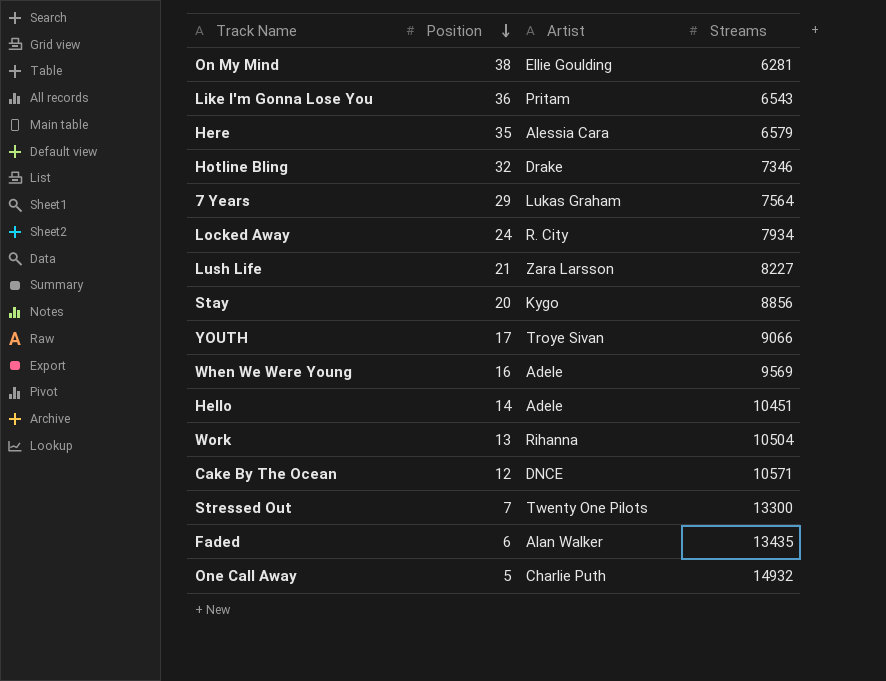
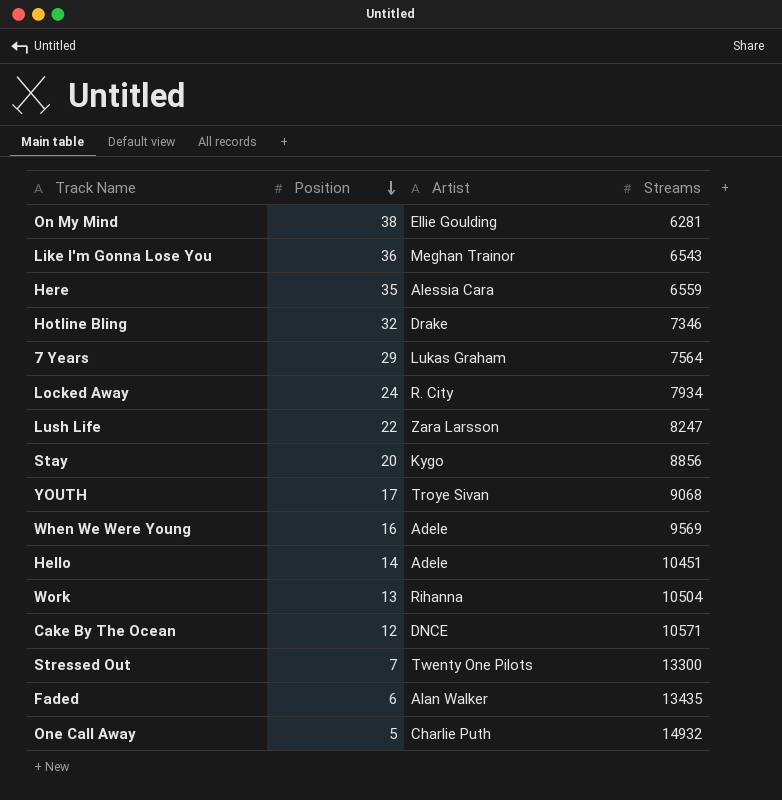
Like I'm Gonna Lose You | Artist: Pritam -> Meghan Trainor
Here | Streams: 6579 -> 6559
Lush Life | Position: 21 -> 22
Lush Life | Streams: 8227 -> 8247
YOUTH | Streams: 9066 -> 9068

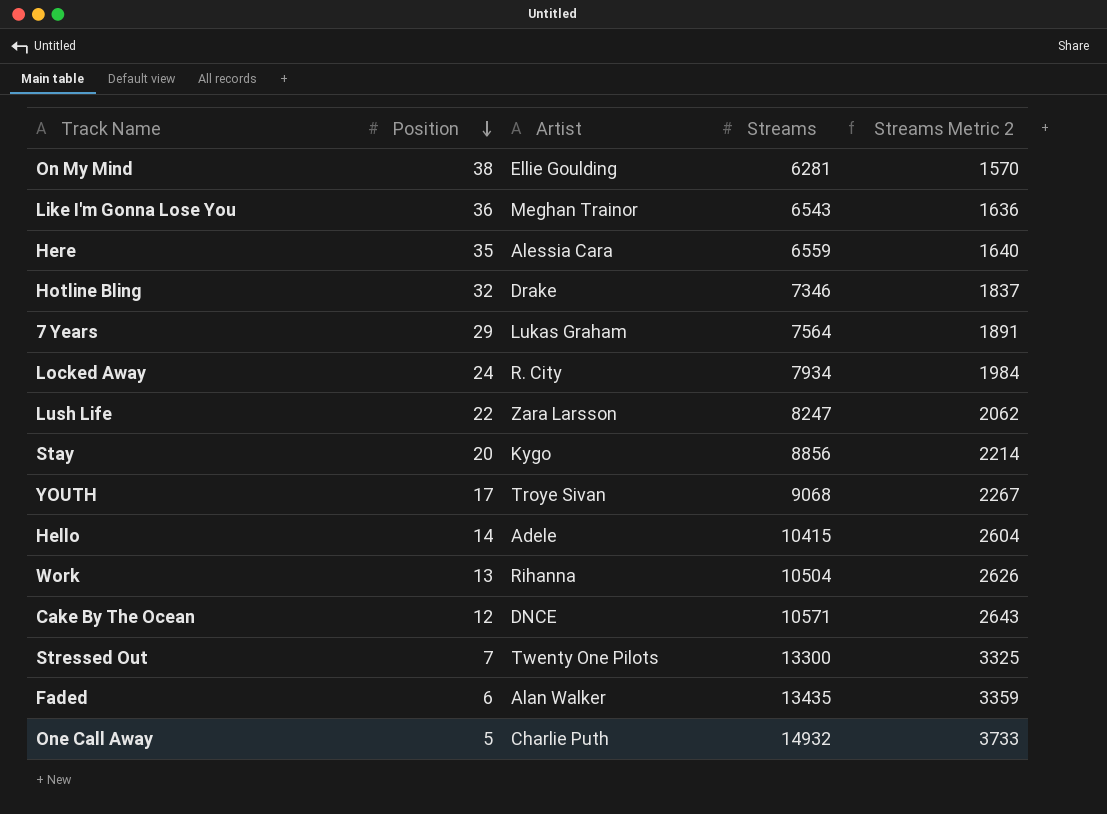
column Streams Metric 2 | formula: none -> [Streams] * 0.25
row When We Were Young: 16 | Adele | 9569 -> none
Hello | Streams: 10451 -> 10415

